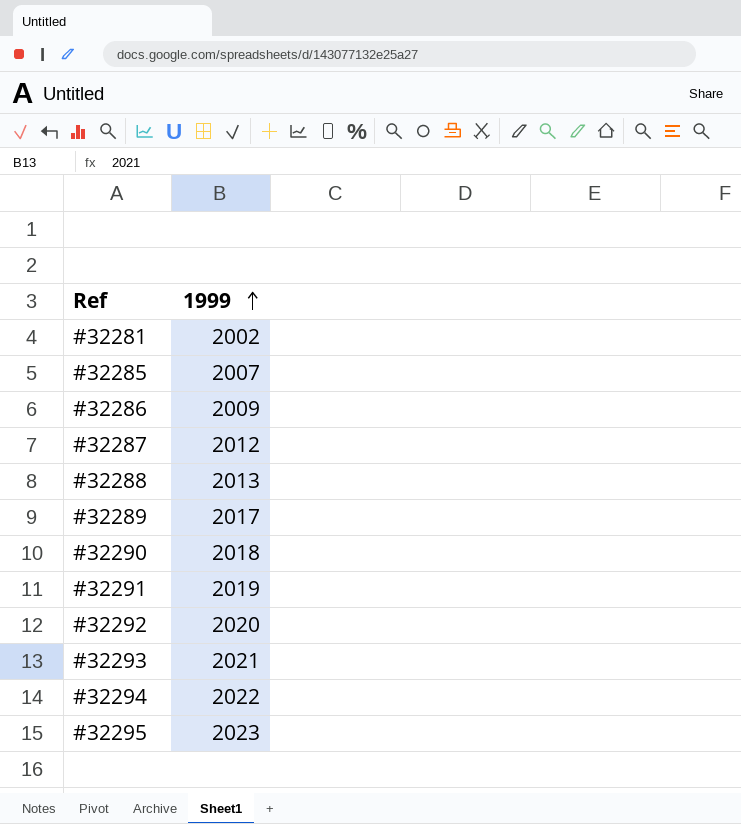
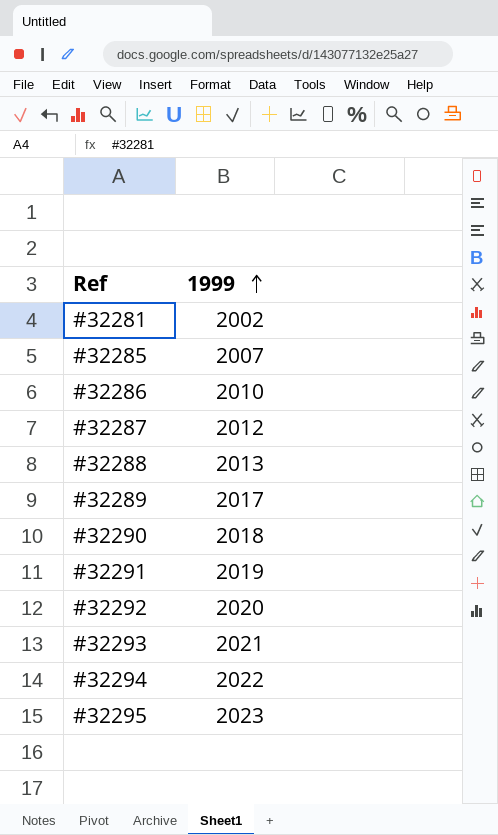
#32286 | 1999: 2009 -> 2010

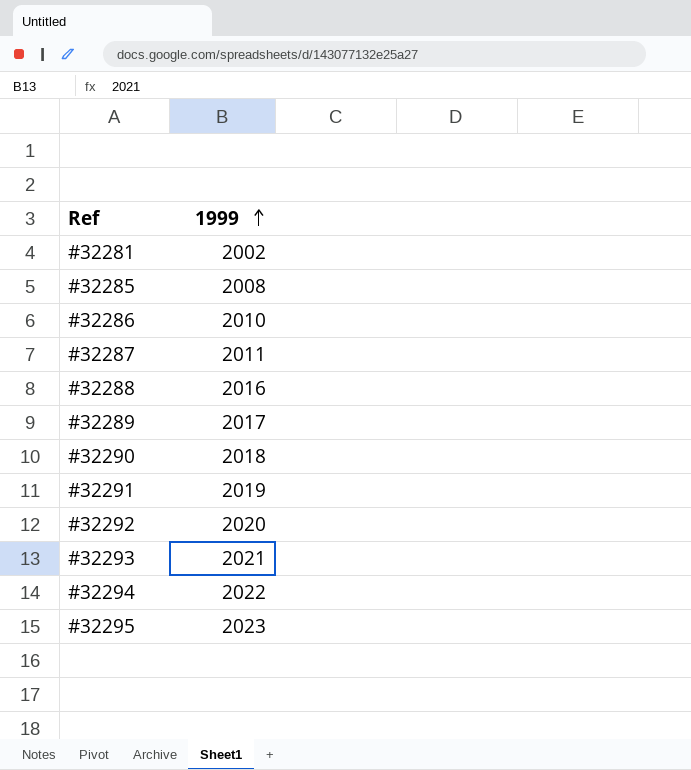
#32285 | 1999: 2007 -> 2008
#32287 | 1999: 2012 -> 2011
#32288 | 1999: 2013 -> 2016

